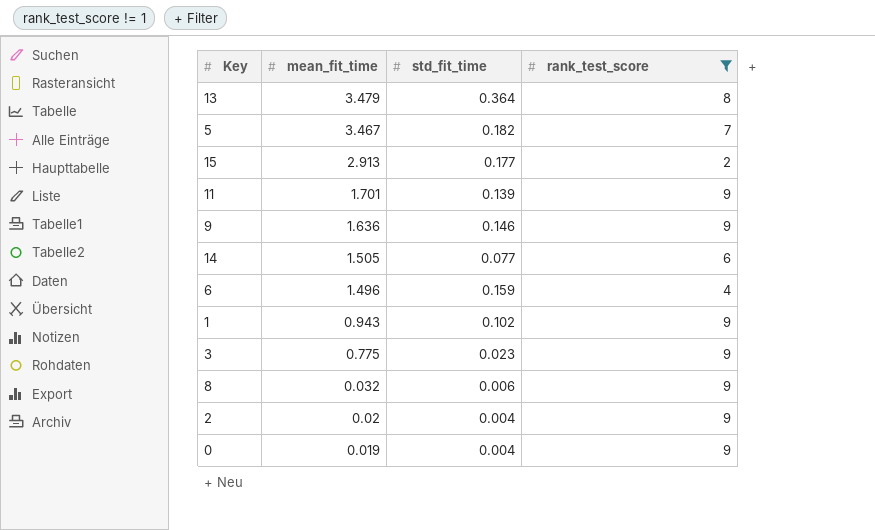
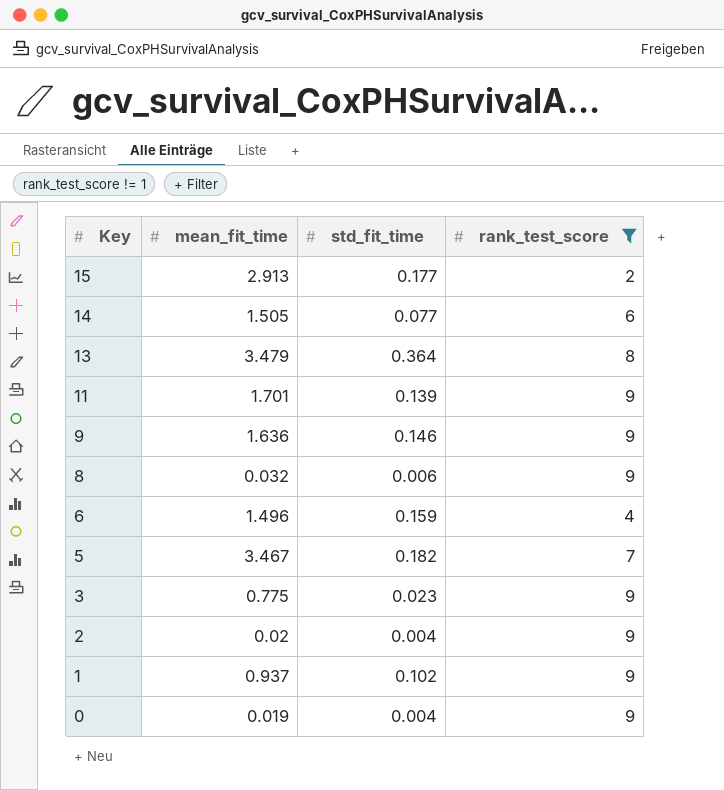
row order: mean_fit_time descending -> Key descending
1 | mean_fit_time: 0.943 -> 0.937

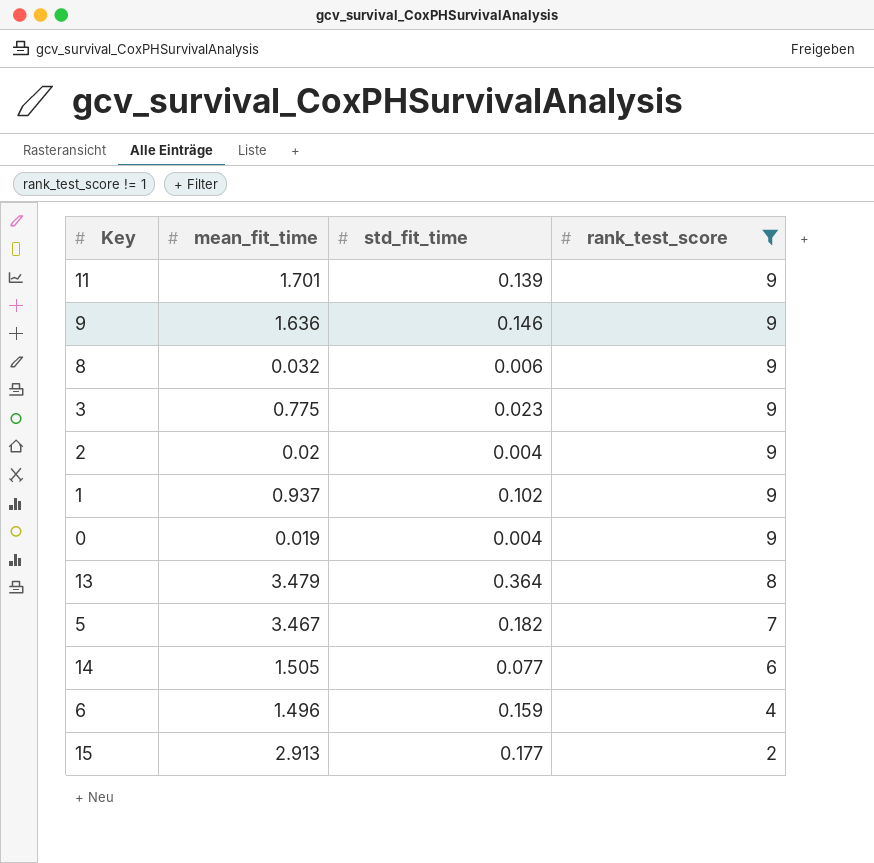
row order: Key descending -> rank_test_score descending

